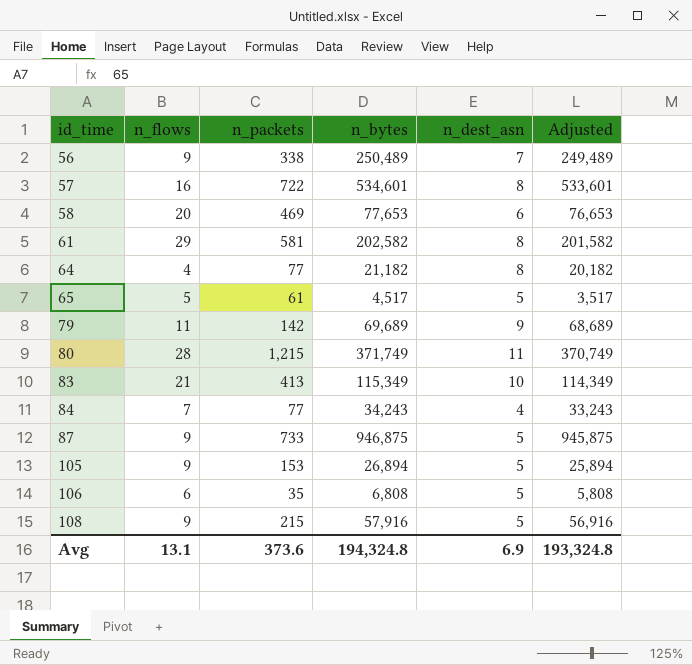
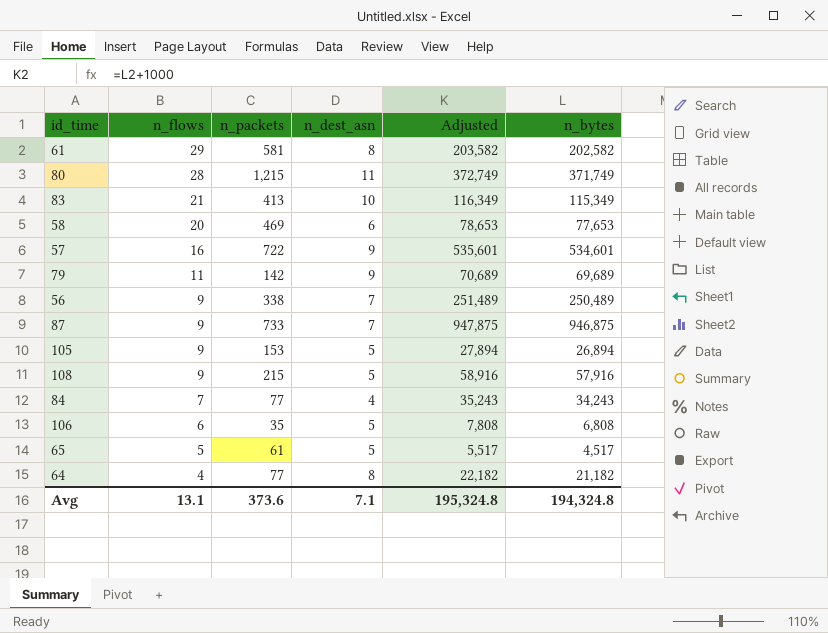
row order: id_time ascending -> n_flows descending
column Adjusted | formula: [n_bytes] - 1000 -> [n_bytes] + 1000
column n_bytes | position: 4 -> 6
57 | n_dest_asn: 8 -> 9
87 | n_dest_asn: 5 -> 7
Avg | n_dest_asn: 6.9 -> 7.1
Avg | Adjusted: 193,324.8 -> 195,324.8

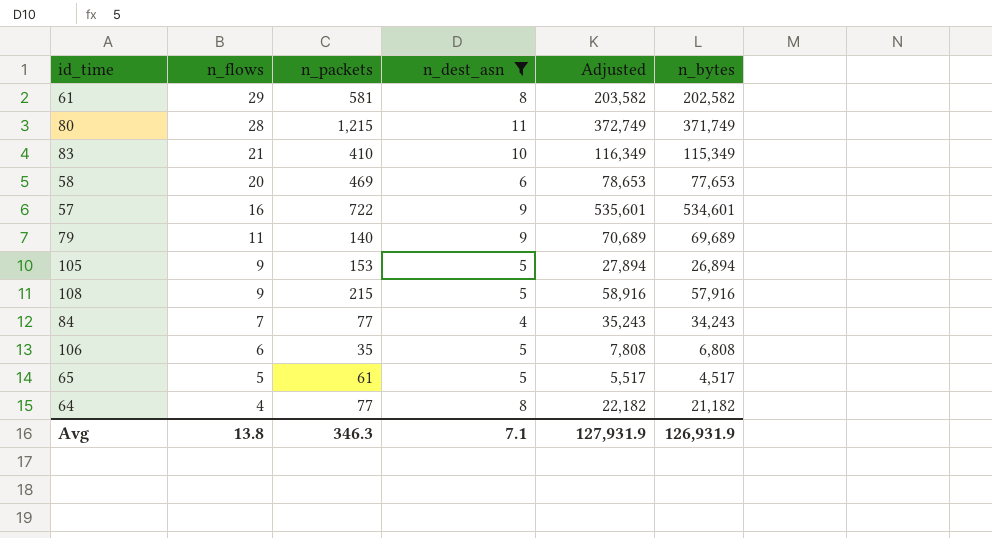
filter: none -> n_dest_asn != 7
83 | n_packets: 413 -> 410
79 | n_packets: 142 -> 140
Avg | n_flows: 13.1 -> 13.8
Avg | n_packets: 373.6 -> 346.3
Avg | Adjusted: 195,324.8 -> 127,931.9
Avg | n_bytes: 194,324.8 -> 126,931.9

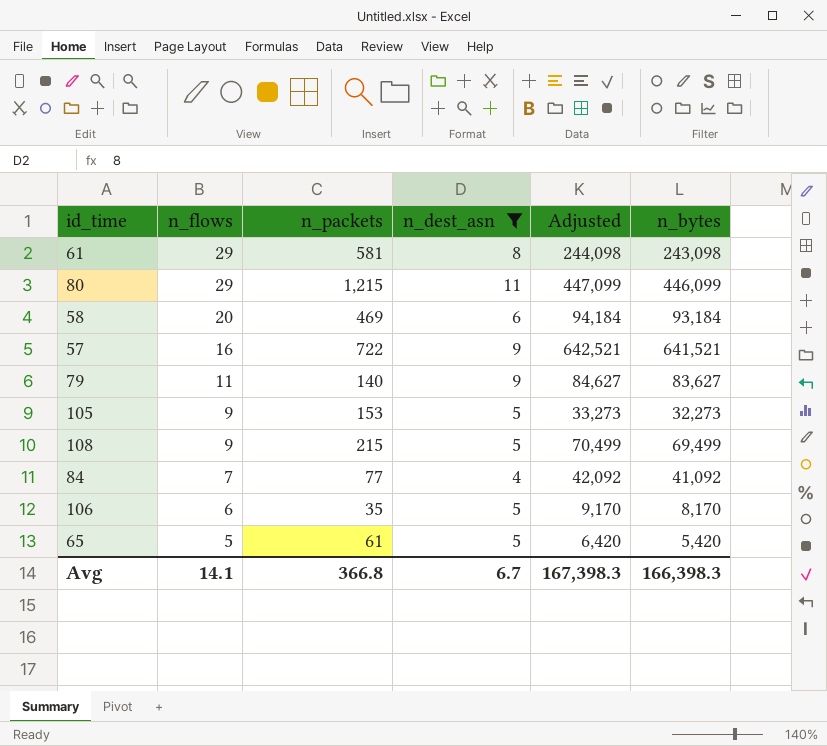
row 83: 21 | 410 | 10 | 116,349 | 115,349 -> none
row 64: 4 | 77 | 8 | 22,182 | 21,182 -> none
61 | Adjusted: 203,582 -> 244,098
61 | n_bytes: 202,582 -> 243,098
80 | n_flows: 28 -> 29
80 | Adjusted: 372,749 -> 447,099
80 | n_bytes: 371,749 -> 446,099
58 | Adjusted: 78,653 -> 94,184
58 | n_bytes: 77,653 -> 93,184
57 | Adjusted: 535,601 -> 642,521
57 | n_bytes: 534,601 -> 641,521
79 | Adjusted: 70,689 -> 84,627
79 | n_bytes: 69,689 -> 83,627
105 | Adjusted: 27,894 -> 33,273
105 | n_bytes: 26,894 -> 32,273
108 | Adjusted: 58,916 -> 70,499
108 | n_bytes: 57,916 -> 69,499
84 | Adjusted: 35,243 -> 42,092
84 | n_bytes: 34,243 -> 41,092
106 | Adjusted: 7,808 -> 9,170
106 | n_bytes: 6,808 -> 8,170
65 | Adjusted: 5,517 -> 6,420
65 | n_bytes: 4,517 -> 5,420
Avg | n_flows: 13.8 -> 14.1
Avg | n_packets: 346.3 -> 366.8
Avg | n_dest_asn: 7.1 -> 6.7
Avg | Adjusted: 127,931.9 -> 167,398.3
Avg | n_bytes: 126,931.9 -> 166,398.3

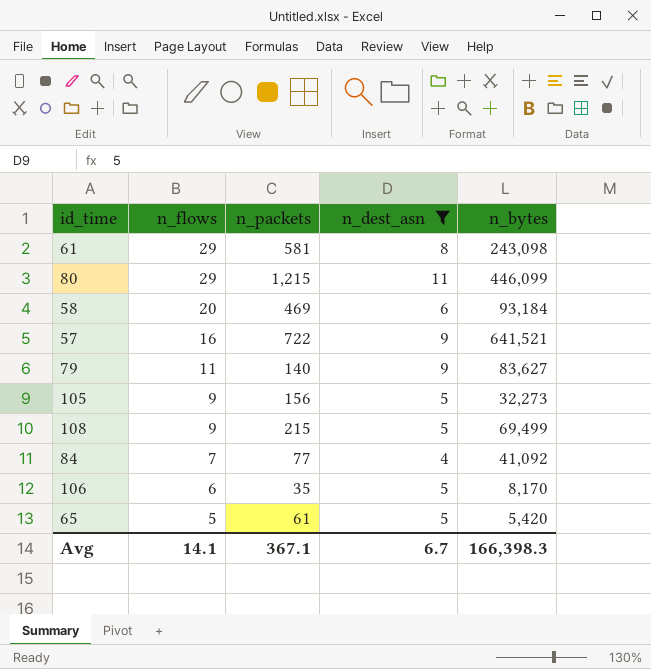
column Adjusted | formula: [n_bytes] + 1000 -> none
105 | n_packets: 153 -> 156
Avg | n_packets: 366.8 -> 367.1

